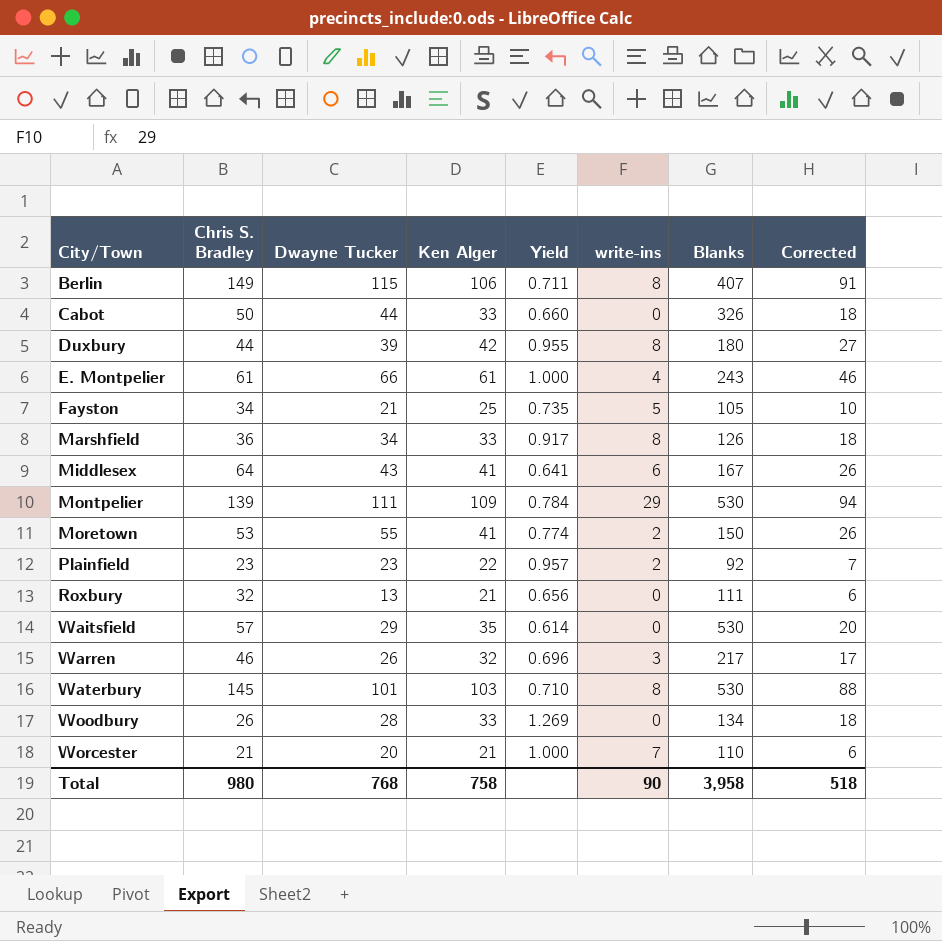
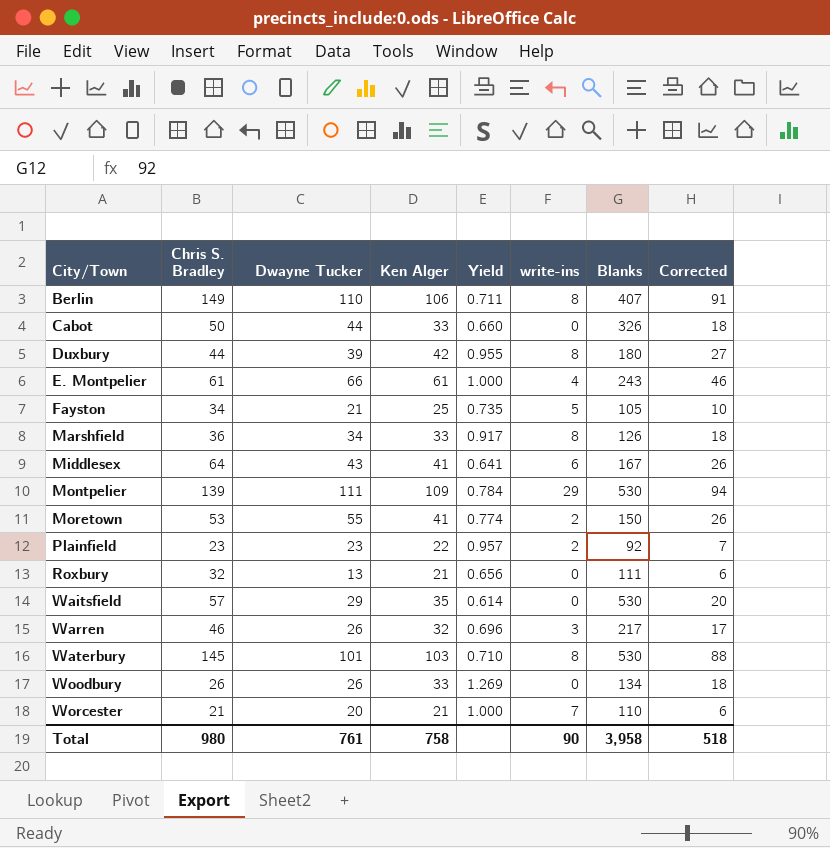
Berlin | Dwayne Tucker: 115 -> 110
Woodbury | Dwayne Tucker: 28 -> 26
Total | Dwayne Tucker: 768 -> 761

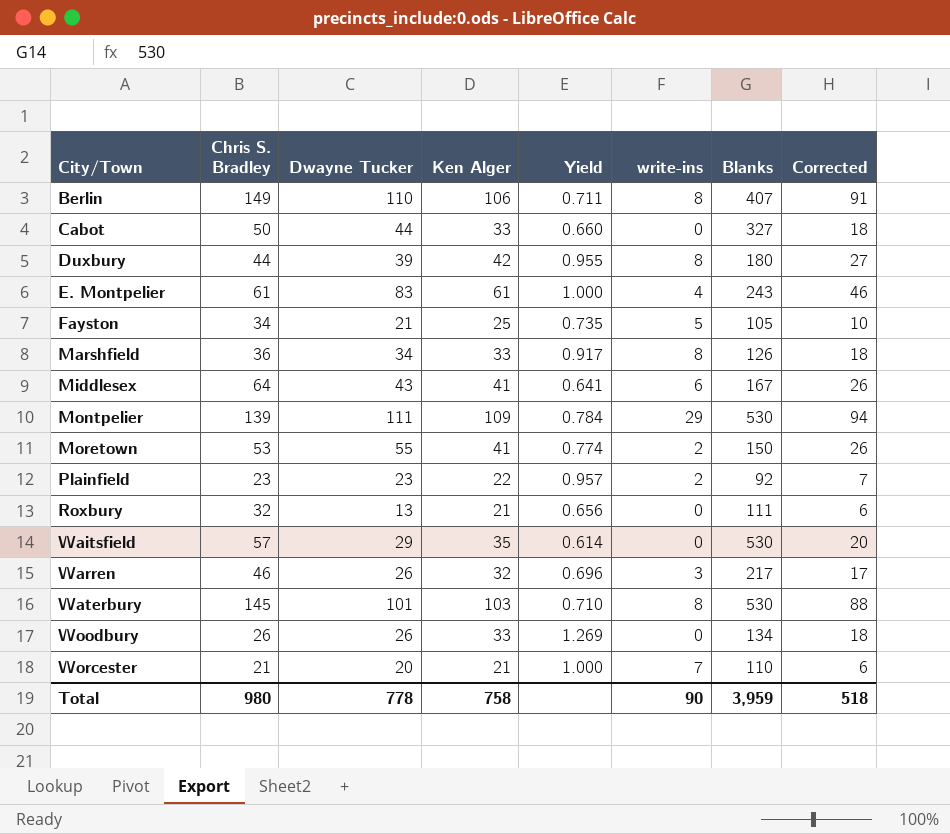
Cabot | Blanks: 326 -> 327
E. Montpelier | Dwayne Tucker: 66 -> 83
Total | Dwayne Tucker: 761 -> 778
Total | Blanks: 3,958 -> 3,959

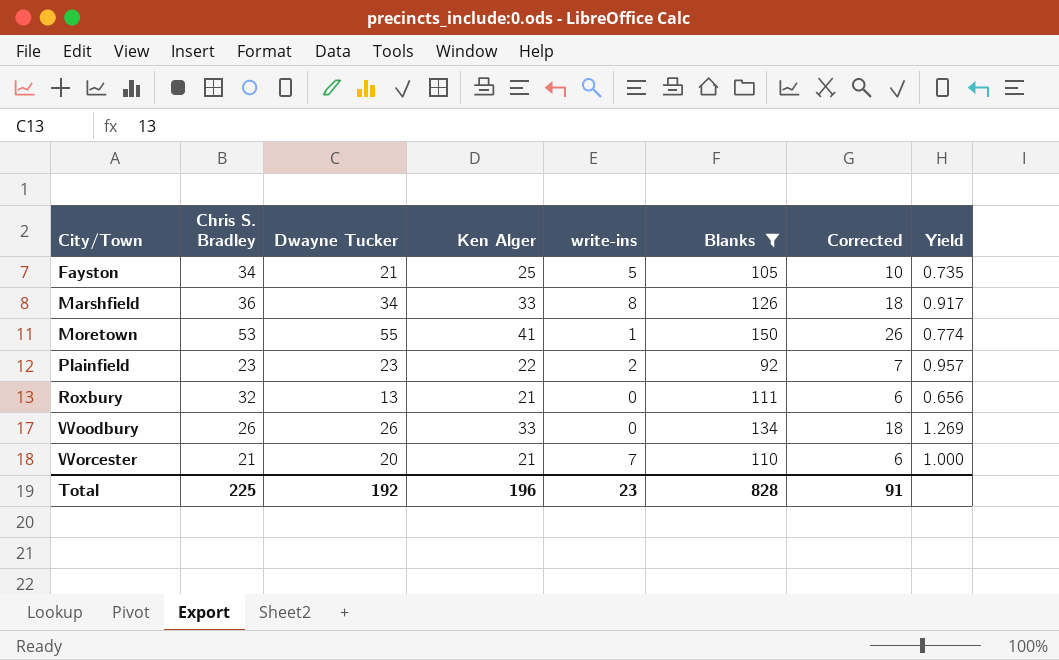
filter: none -> Blanks <= 150
column Yield | position: 5 -> 8
Moretown | write-ins: 2 -> 1
Total | Chris S. Bradley: 980 -> 225
Total | Dwayne Tucker: 778 -> 192
Total | Ken Alger: 758 -> 196
Total | write-ins: 90 -> 23
Total | Blanks: 3,959 -> 828
Total | Corrected: 518 -> 91

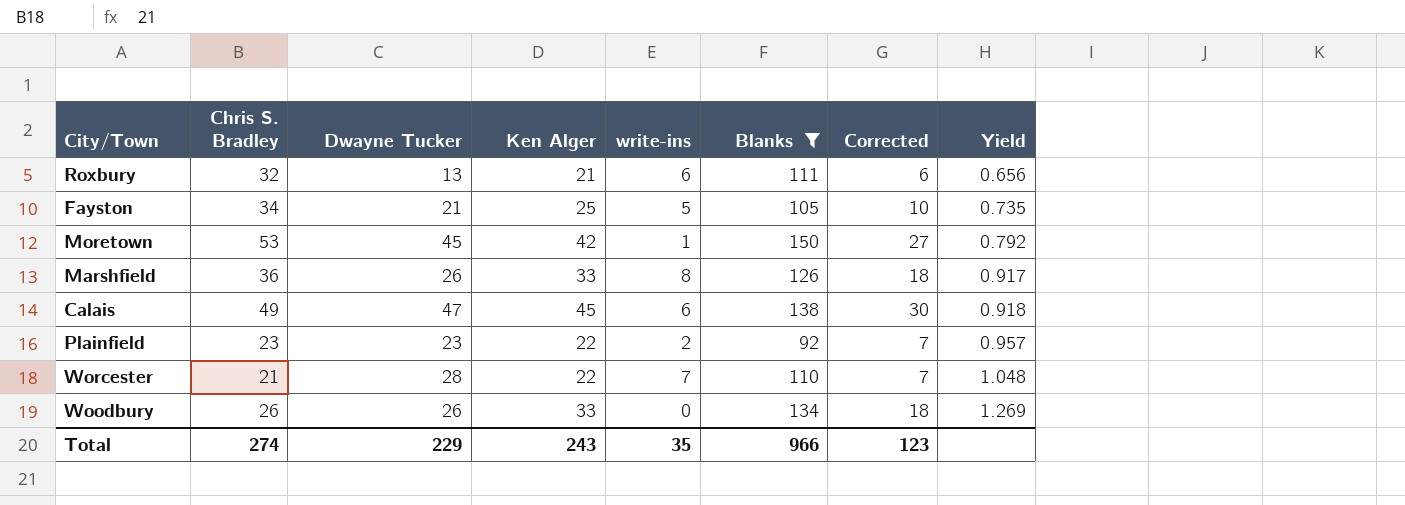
row order: City/Town ascending -> Yield ascending
Roxbury | write-ins: 0 -> 6
Moretown | Dwayne Tucker: 55 -> 45
Moretown | Ken Alger: 41 -> 42
Moretown | Corrected: 26 -> 27
Moretown | Yield: 0.774 -> 0.792
Marshfield | Dwayne Tucker: 34 -> 26
row Calais: none -> 49 | 47 | 45 | 6 | 138 | 30 | 0.918
Worcester | Dwayne Tucker: 20 -> 28
Worcester | Ken Alger: 21 -> 22
Worcester | Corrected: 6 -> 7
Worcester | Yield: 1.000 -> 1.048
Total | Chris S. Bradley: 225 -> 274
Total | Dwayne Tucker: 192 -> 229
Total | Ken Alger: 196 -> 243
Total | write-ins: 23 -> 35
Total | Blanks: 828 -> 966
Total | Corrected: 91 -> 123

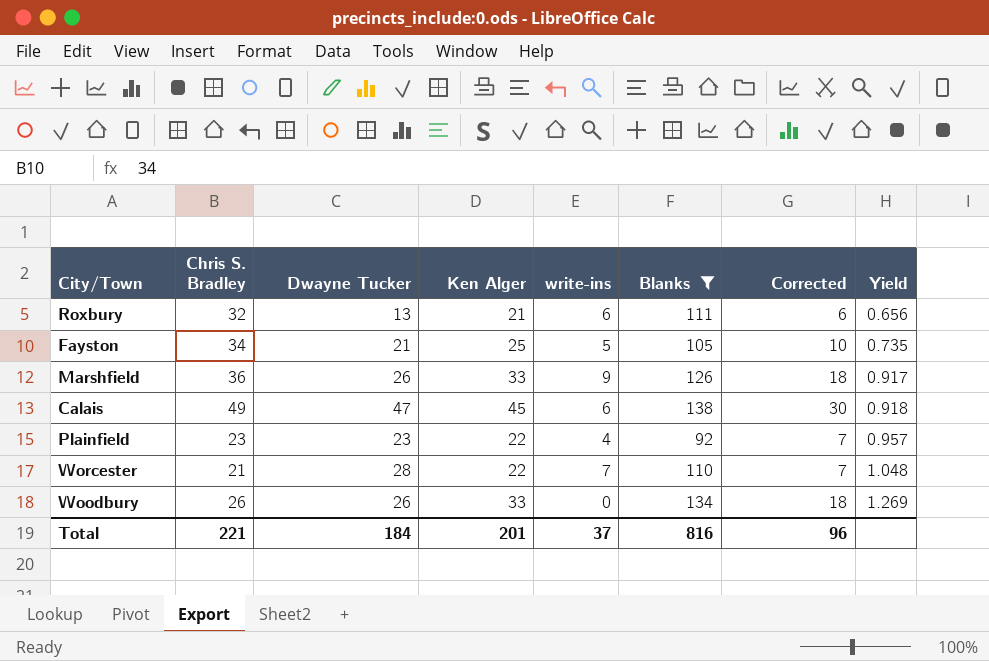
row Moretown: 53 | 45 | 42 | 1 | 150 | 27 | 0.792 -> none
Marshfield | write-ins: 8 -> 9
Plainfield | write-ins: 2 -> 4
Total | Chris S. Bradley: 274 -> 221
Total | Dwayne Tucker: 229 -> 184
Total | Ken Alger: 243 -> 201
Total | write-ins: 35 -> 37
Total | Blanks: 966 -> 816
Total | Corrected: 123 -> 96

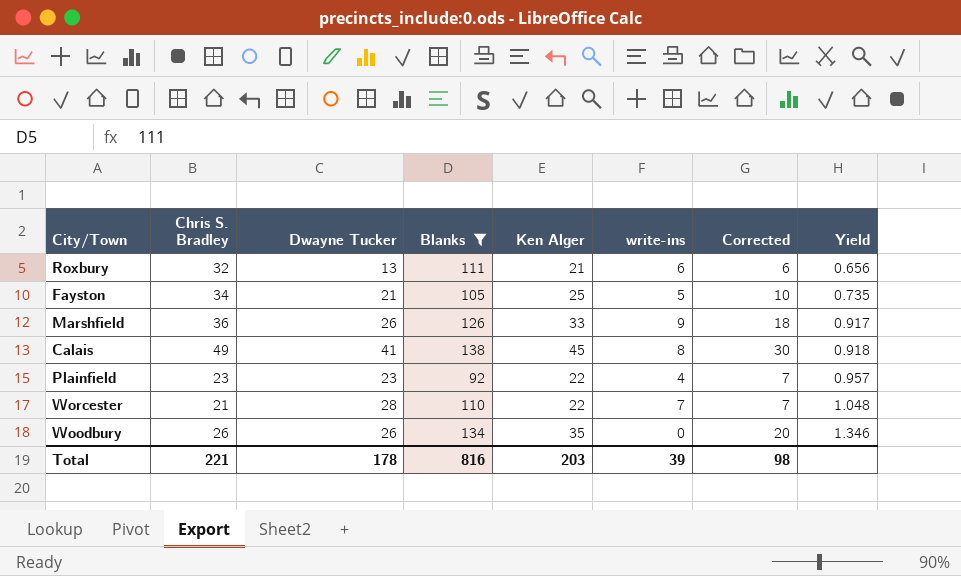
column Blanks | position: 6 -> 4
Calais | Dwayne Tucker: 47 -> 41
Calais | write-ins: 6 -> 8
Woodbury | Ken Alger: 33 -> 35
Woodbury | Corrected: 18 -> 20
Woodbury | Yield: 1.269 -> 1.346
Total | Dwayne Tucker: 184 -> 178
Total | Ken Alger: 201 -> 203
Total | write-ins: 37 -> 39
Total | Corrected: 96 -> 98

